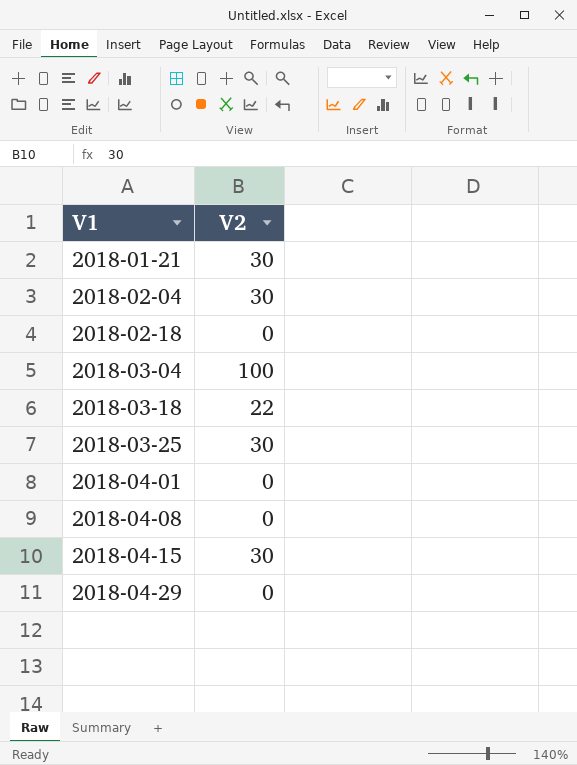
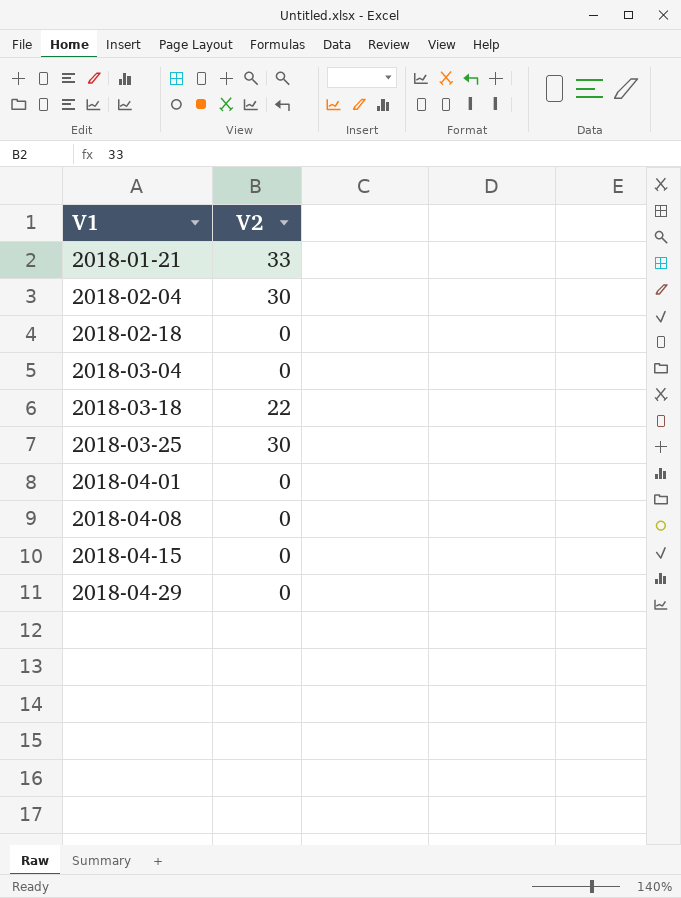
2018-01-21 | V2: 30 -> 33
2018-03-04 | V2: 100 -> 0
2018-04-15 | V2: 30 -> 0

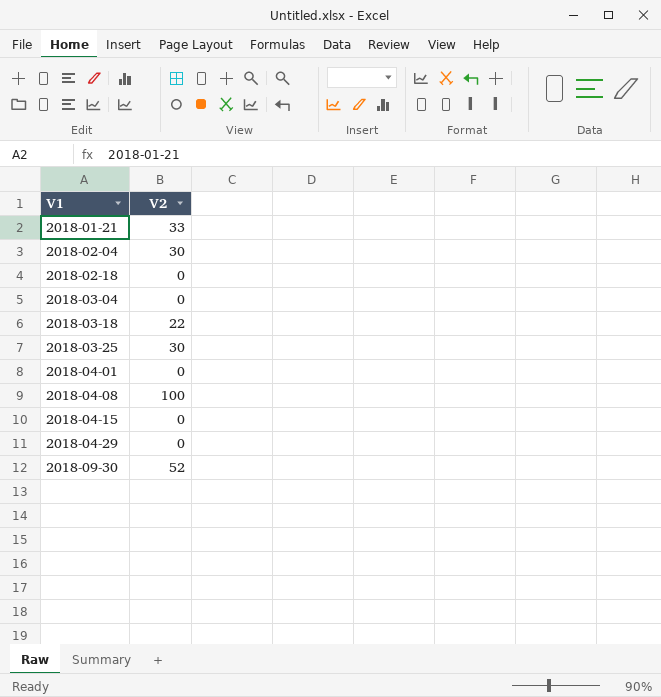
2018-04-08 | V2: 0 -> 100
row 2018-09-30: none -> 52

